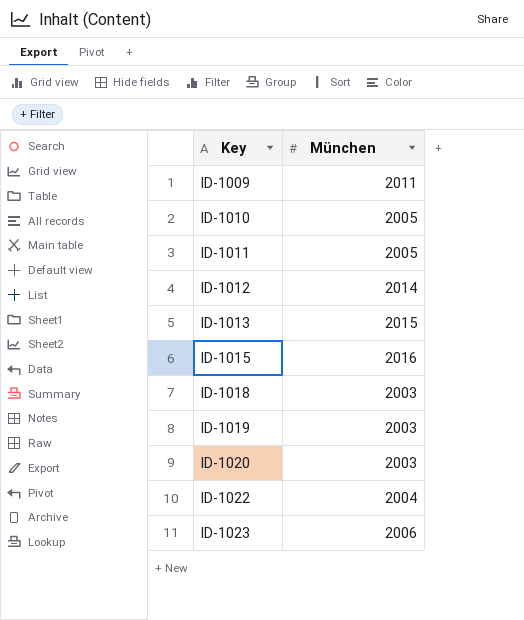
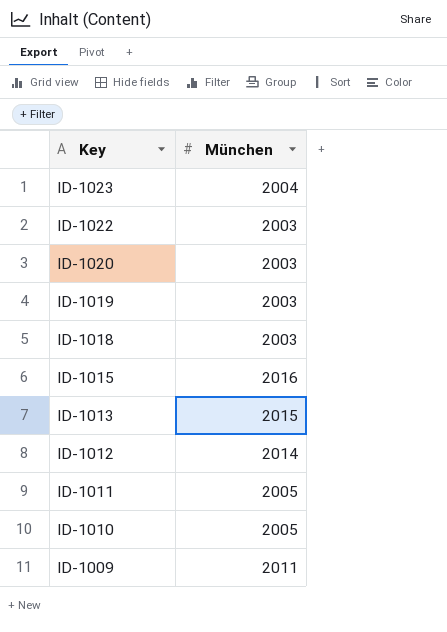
row order: Key ascending -> Key descending
ID-1023 | München: 2006 -> 2004
ID-1022 | München: 2004 -> 2003

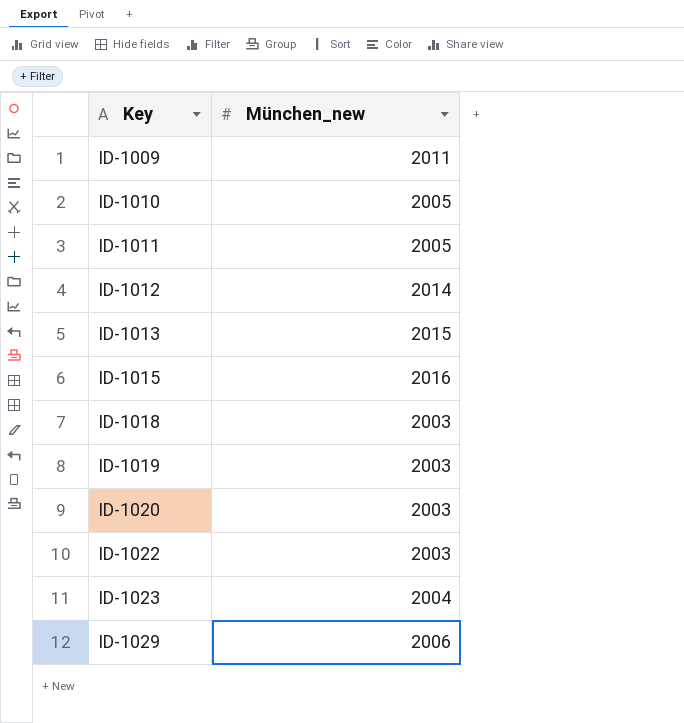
row order: Key descending -> Key ascending
column name: München -> München_new
row ID-1029: none -> 2006

